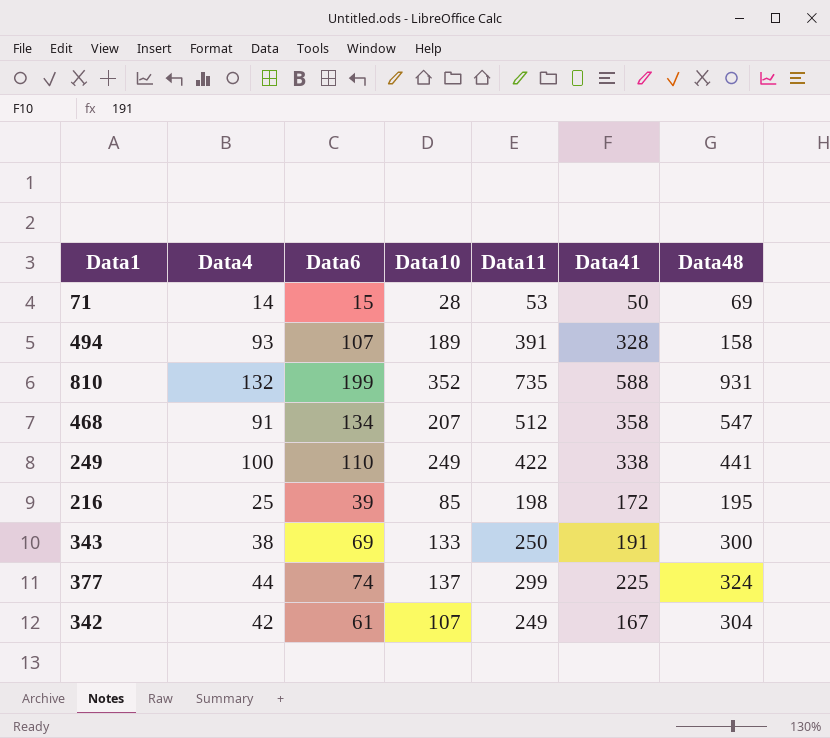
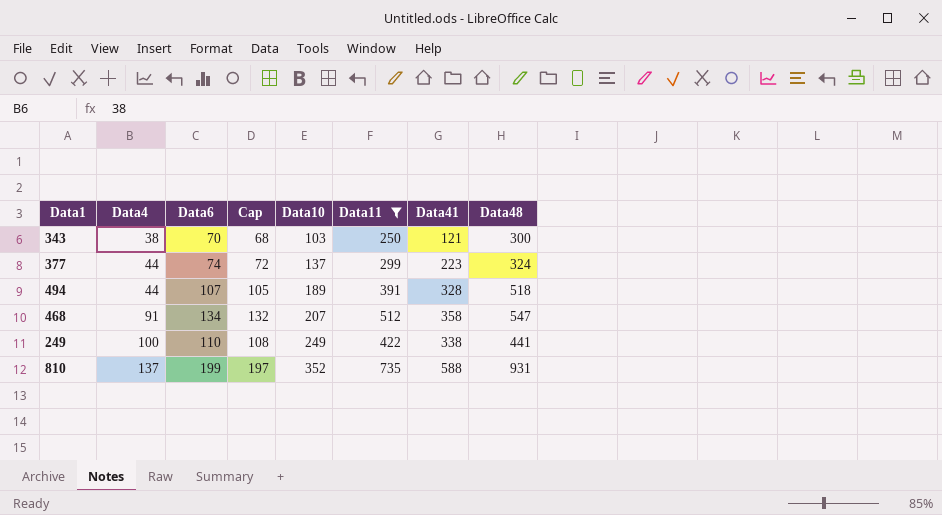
filter: none -> Data11 >= 250
row order: none -> Data4 ascending
column Cap | formula: none -> [Data6] - 2
343 | Data6: 69 -> 70
343 | Data10: 133 -> 103
343 | Data41: 191 -> 121
377 | Data41: 225 -> 223
494 | Data4: 93 -> 44
494 | Data48: 158 -> 518
810 | Data4: 132 -> 137

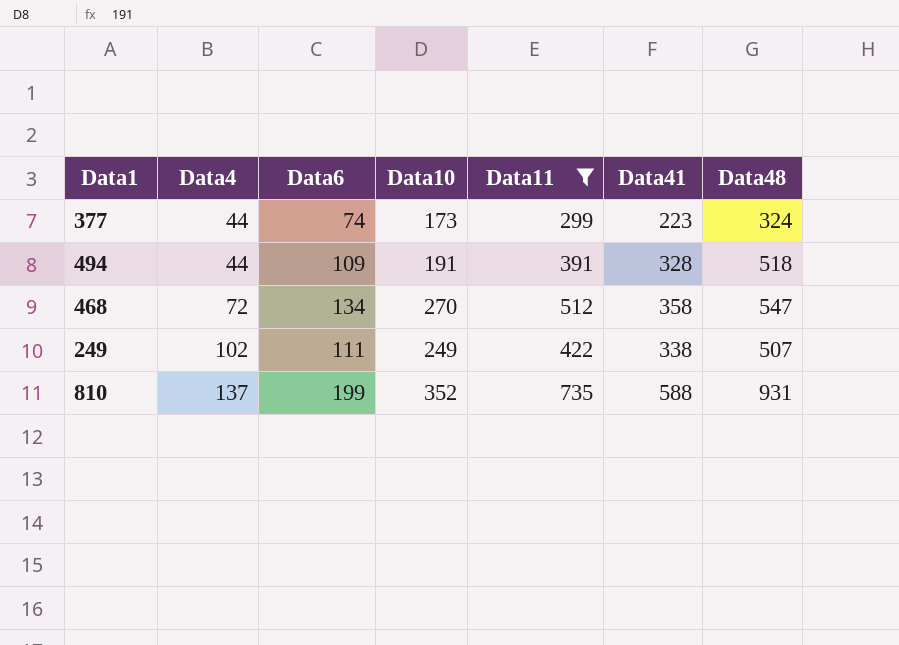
column Cap | formula: [Data6] - 2 -> none
row 343: 38 | 70 | 68 | 103 | 250 | 121 | 300 -> none
377 | Data10: 137 -> 173
494 | Data6: 107 -> 109
494 | Data10: 189 -> 191
468 | Data4: 91 -> 72
468 | Data10: 207 -> 270
249 | Data4: 100 -> 102
249 | Data6: 110 -> 111
249 | Data48: 441 -> 507

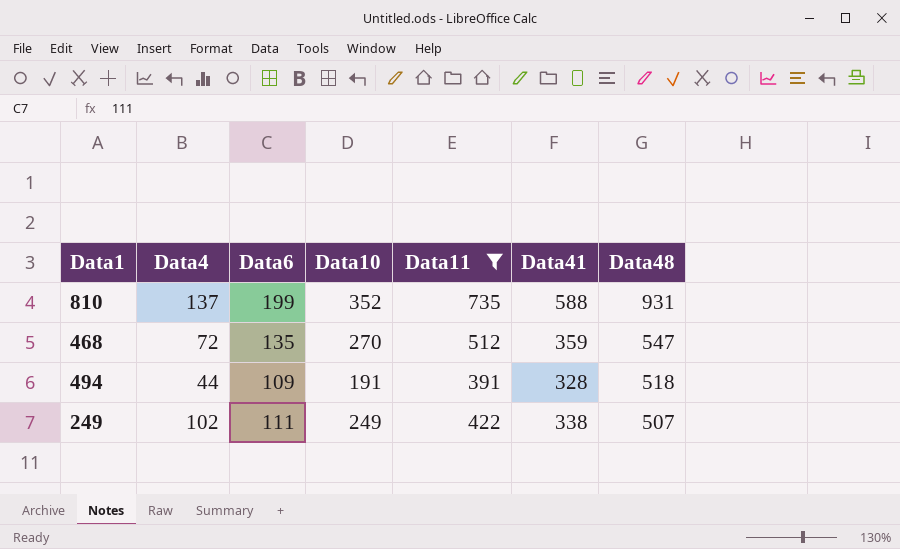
row order: Data4 ascending -> Data48 descending
row 377: 44 | 74 | 173 | 299 | 223 | 324 -> none
468 | Data6: 134 -> 135
468 | Data41: 358 -> 359

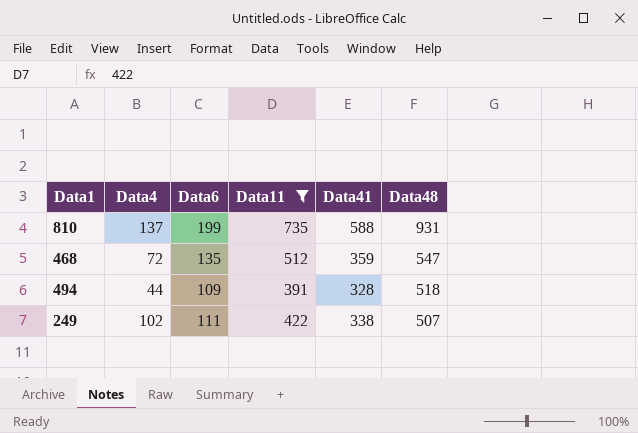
column Data10 | position: 4 -> none

